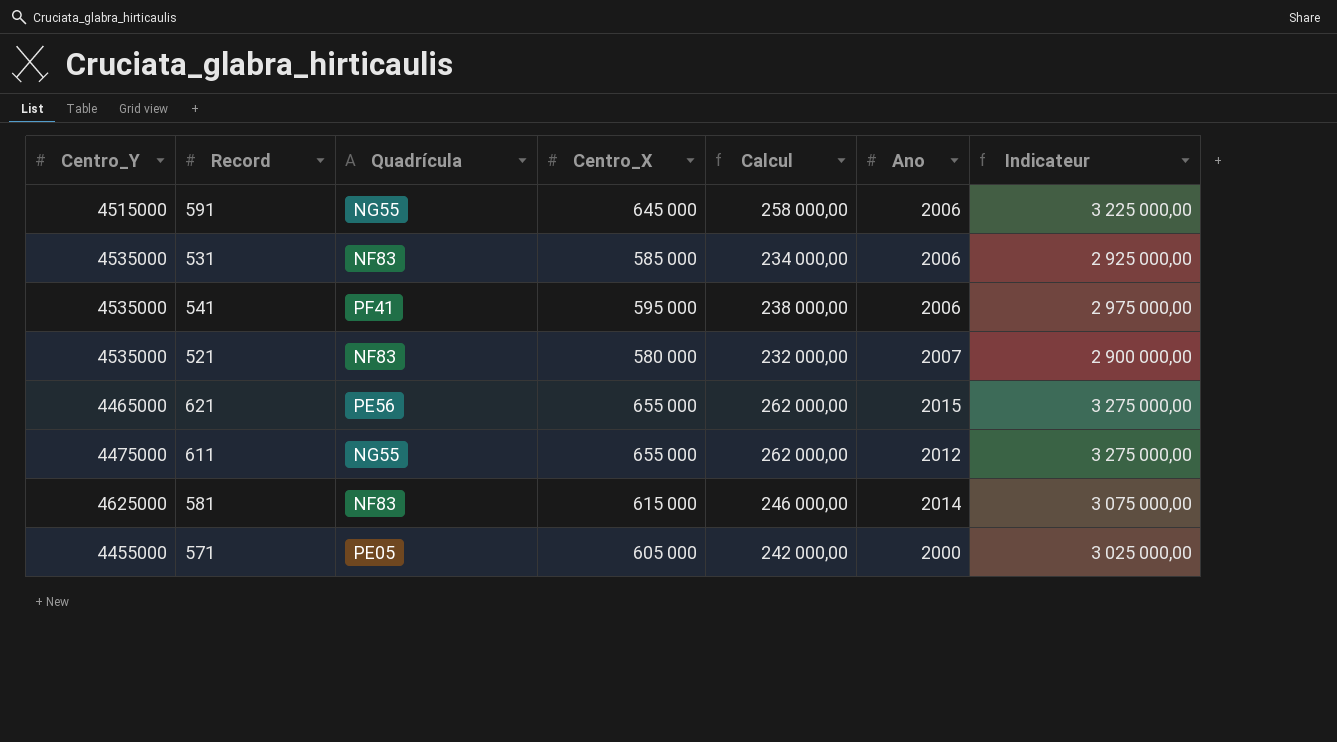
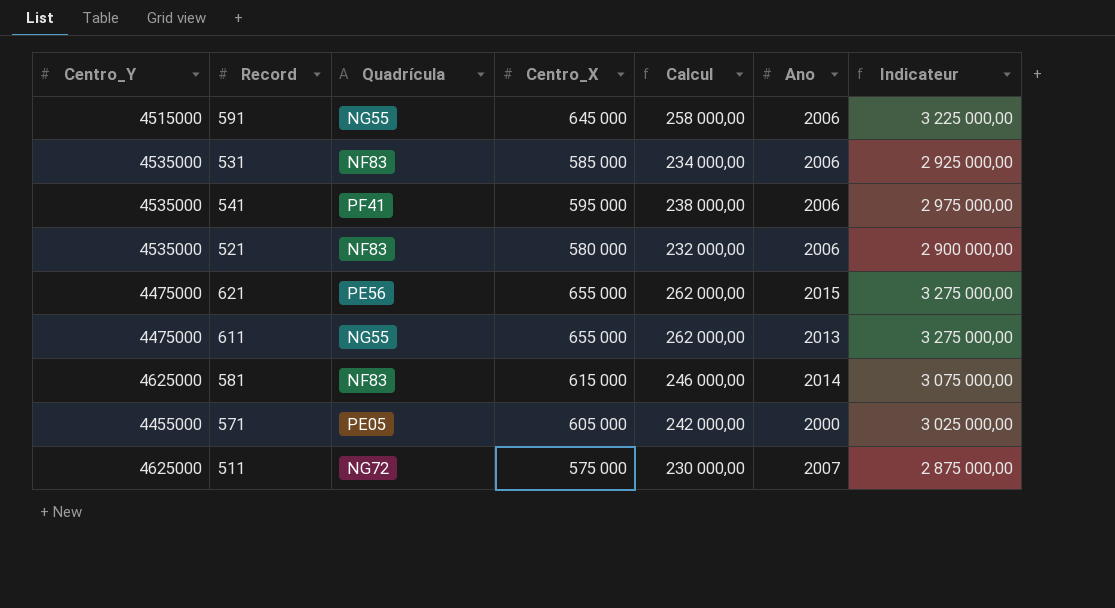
521 | Ano: 2007 -> 2006
621 | Centro_Y: 4465000 -> 4475000
611 | Ano: 2012 -> 2013
row 511: none -> 4625000 | NG72 | 575 000 | 230 000,00 | 2007 | 2 875 000,00

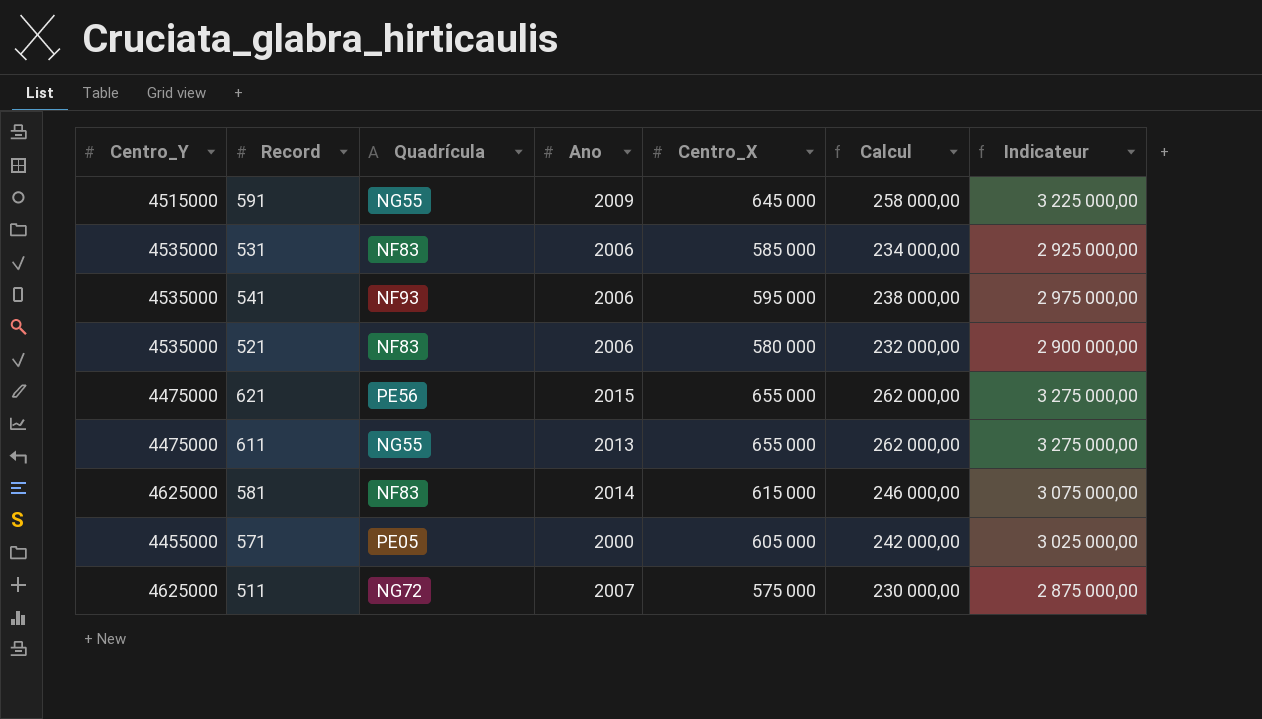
column Ano | position: 6 -> 4
591 | Ano: 2006 -> 2009
541 | Quadrícula: PF41 -> NF93

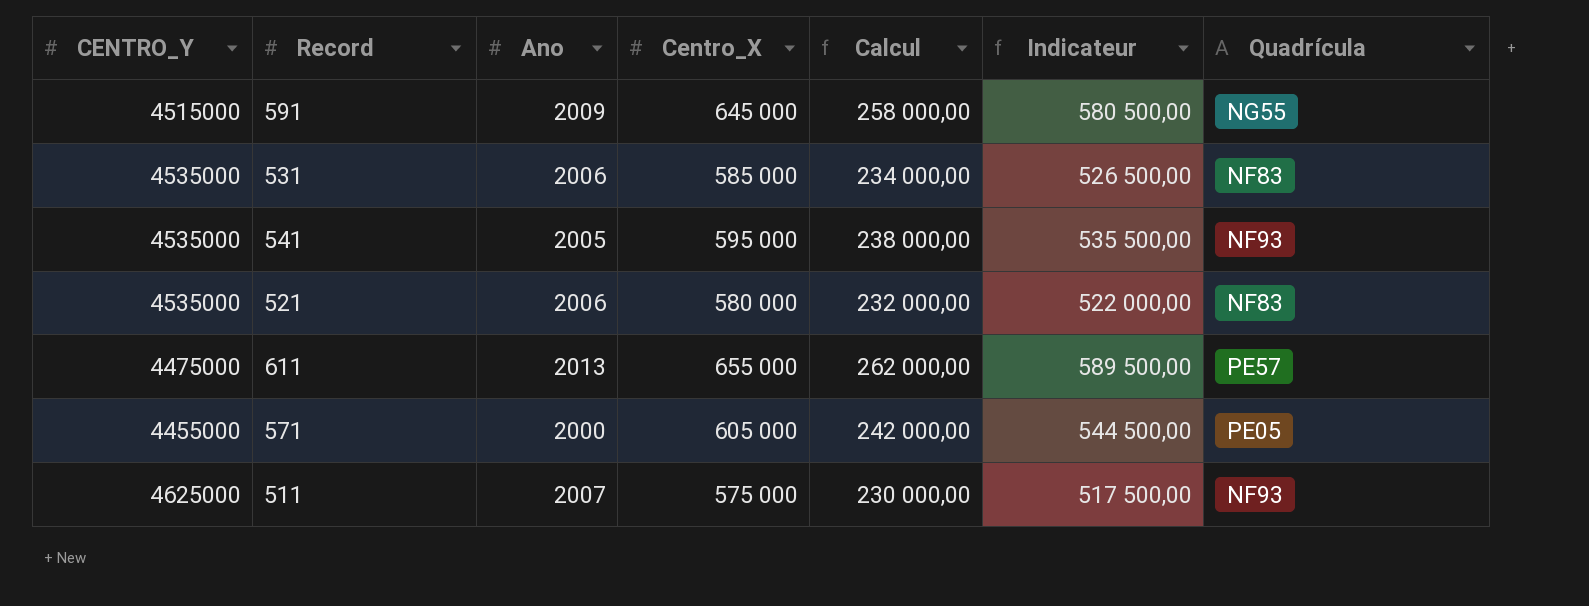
column name: Centro_Y -> CENTRO_Y
column Indicateur | formula: [Centro_X] * 5 -> [Centro_X] * 0,9
column Quadrícula | position: 3 -> 7
row 621: 4475000 | PE56 | 2015 | 655 000 | 262 000,00 | 3 275 000,00 -> none
row 581: 4625000 | NF83 | 2014 | 615 000 | 246 000,00 | 3 075 000,00 -> none
541 | Ano: 2006 -> 2005
611 | Quadrícula: NG55 -> PE57
511 | Quadrícula: NG72 -> NF93

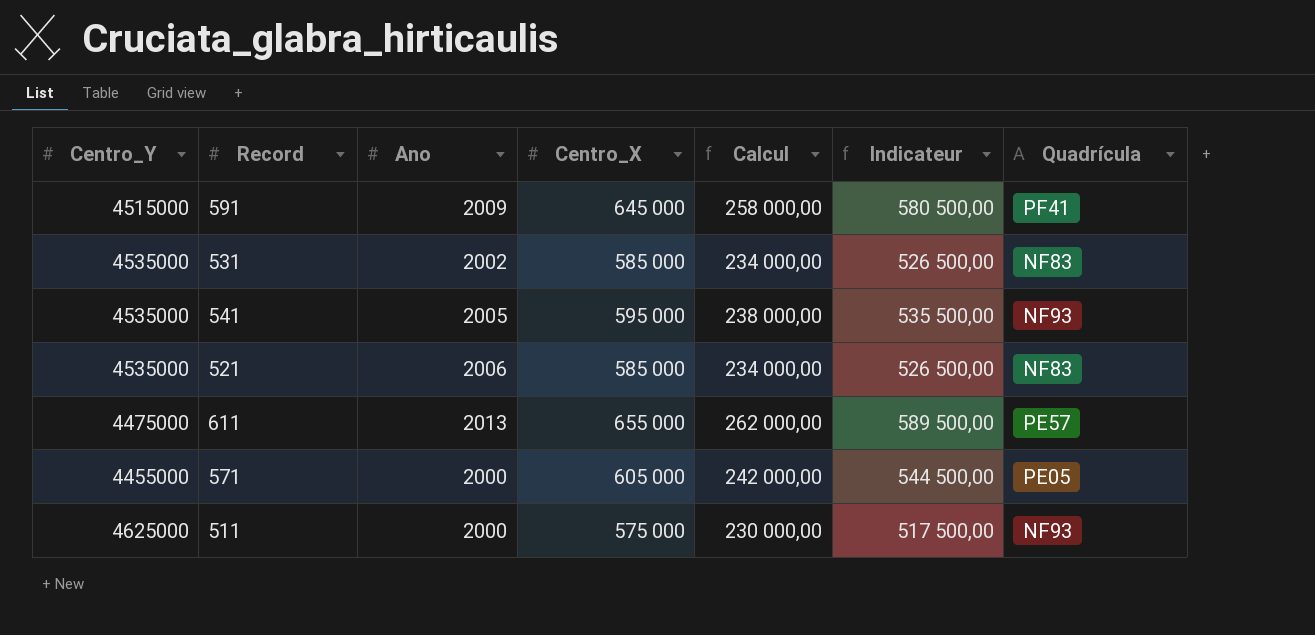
column name: CENTRO_Y -> Centro_Y
591 | Quadrícula: NG55 -> PF41
531 | Ano: 2006 -> 2002
521 | Centro_X: 580 000 -> 585 000
521 | Calcul: 232 000,00 -> 234 000,00
521 | Indicateur: 522 000,00 -> 526 500,00
511 | Ano: 2007 -> 2000

